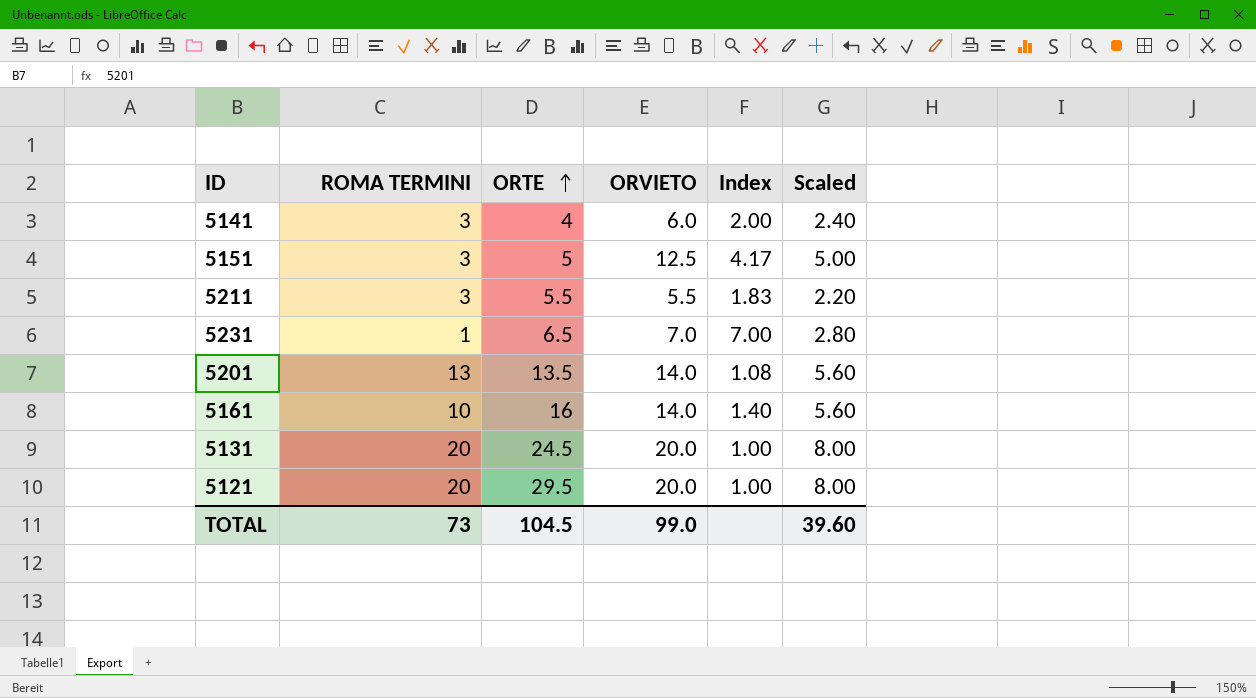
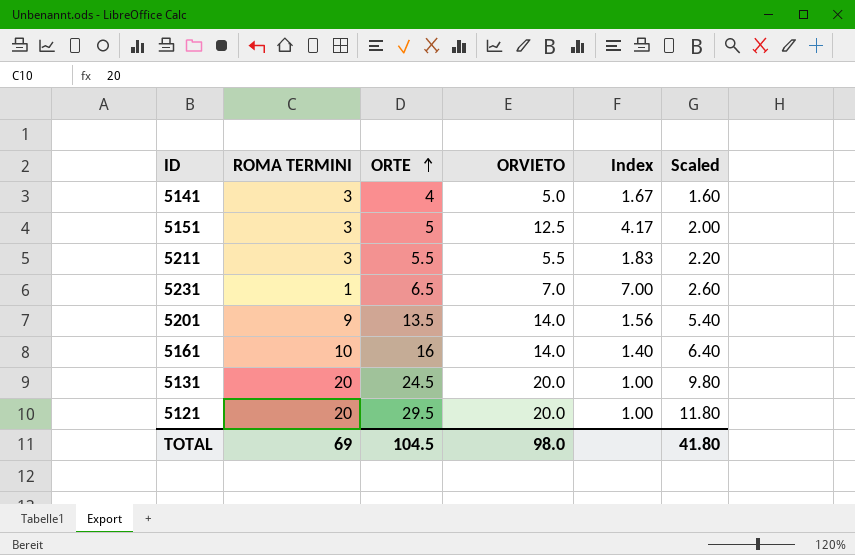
column Scaled | formula: [ORVIETO] * 0.4 -> [ORTE] * 0.4
5141 | ORVIETO: 6.0 -> 5.0
5141 | Index: 2.00 -> 1.67
5201 | ROMA TERMINI: 13 -> 9
5201 | Index: 1.08 -> 1.56
TOTAL | ROMA TERMINI: 73 -> 69
TOTAL | ORVIETO: 99.0 -> 98.0
TOTAL | Scaled: 39.60 -> 41.80

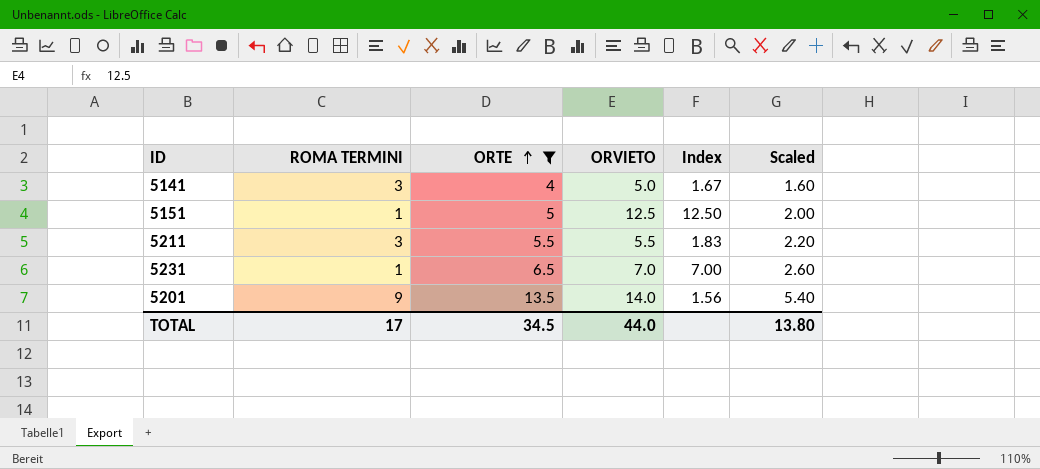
filter: none -> ORTE <= 13.5
5151 | ROMA TERMINI: 3 -> 1
5151 | Index: 4.17 -> 12.50
TOTAL | ROMA TERMINI: 69 -> 17
TOTAL | ORTE: 104.5 -> 34.5
TOTAL | ORVIETO: 98.0 -> 44.0
TOTAL | Scaled: 41.80 -> 13.80

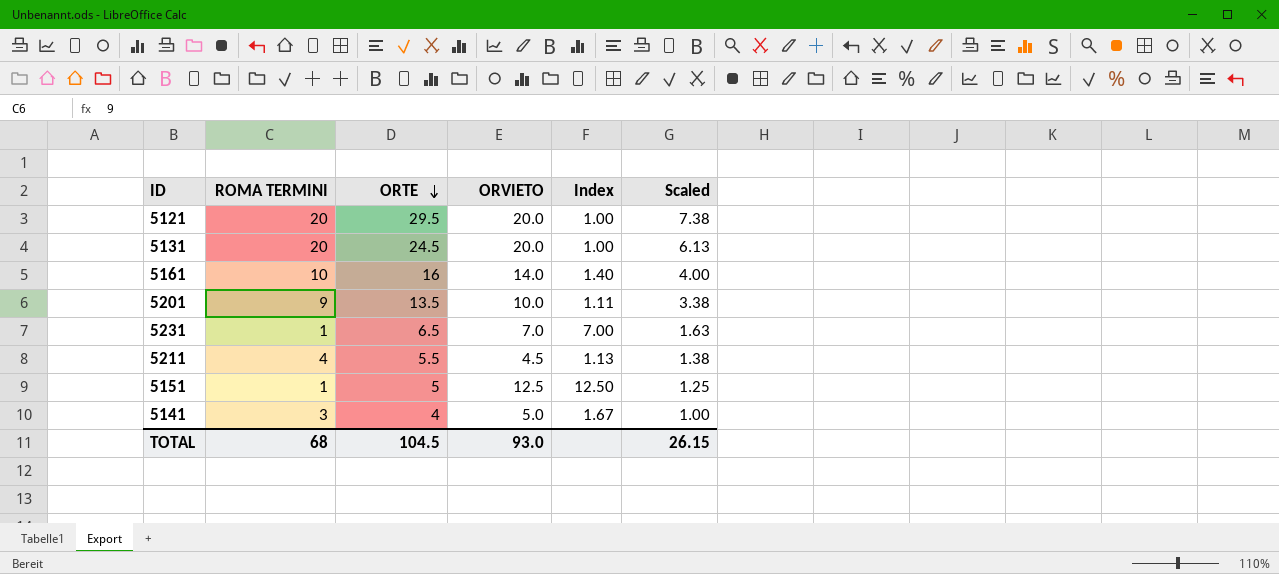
filter: ORTE <= 13.5 -> none
row order: ORTE ascending -> ORTE descending
column Scaled | formula: [ORTE] * 0.4 -> [ORTE] * 0.25
5201 | ORVIETO: 14.0 -> 10.0
5201 | Index: 1.56 -> 1.11
5211 | ROMA TERMINI: 3 -> 4
5211 | ORVIETO: 5.5 -> 4.5
5211 | Index: 1.83 -> 1.13
TOTAL | ROMA TERMINI: 17 -> 68
TOTAL | ORTE: 34.5 -> 104.5
TOTAL | ORVIETO: 44.0 -> 93.0
TOTAL | Scaled: 13.80 -> 26.15

